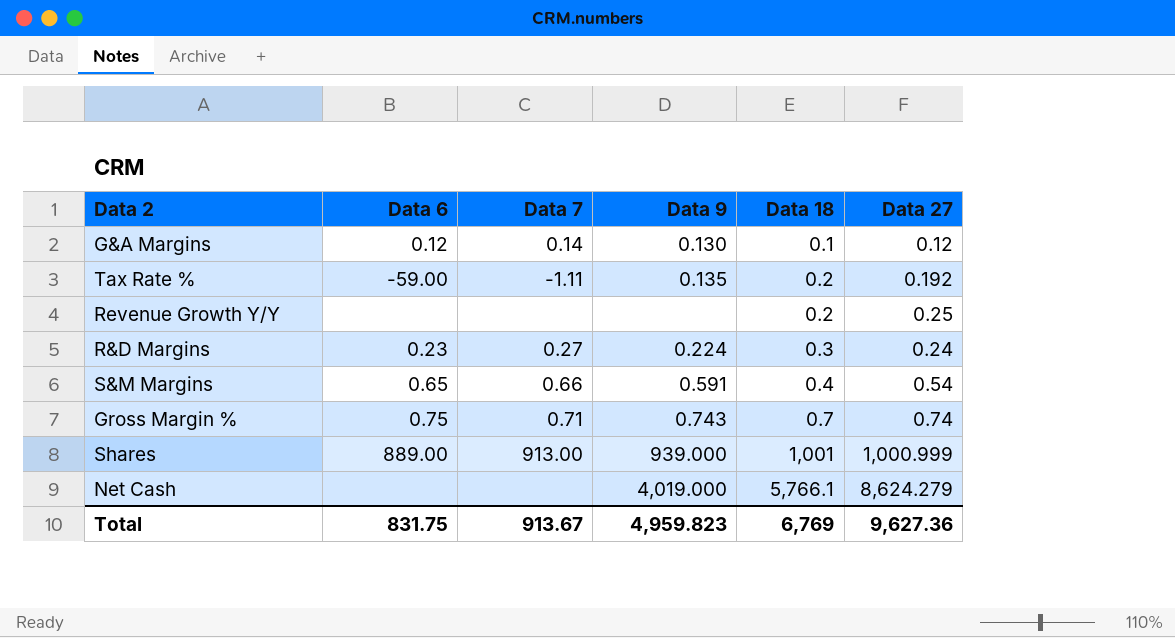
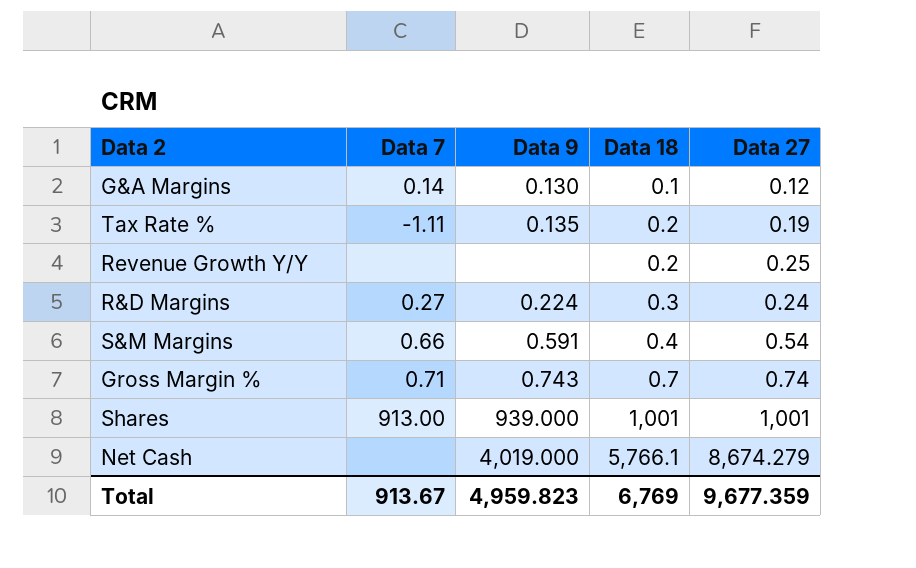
column Data 6 | position: 2 -> none
Tax Rate % | Data 27: 0.192 -> 0.19
Shares | Data 27: 1,000.999 -> 1,001
Net Cash | Data 27: 8,624.279 -> 8,674.279
Total | Data 27: 9,627.36 -> 9,677.359

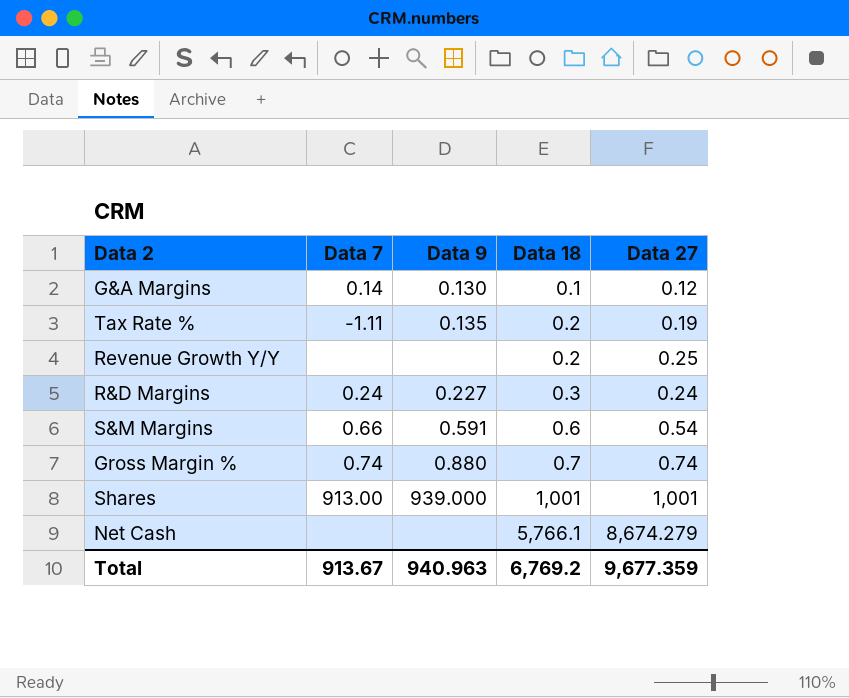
R&D Margins | Data 7: 0.27 -> 0.24
R&D Margins | Data 9: 0.224 -> 0.227
S&M Margins | Data 18: 0.4 -> 0.6
Gross Margin % | Data 7: 0.71 -> 0.74
Gross Margin % | Data 9: 0.743 -> 0.880
Net Cash | Data 9: 4,019.000 -> none
Total | Data 9: 4,959.823 -> 940.963
Total | Data 18: 6,769 -> 6,769.2

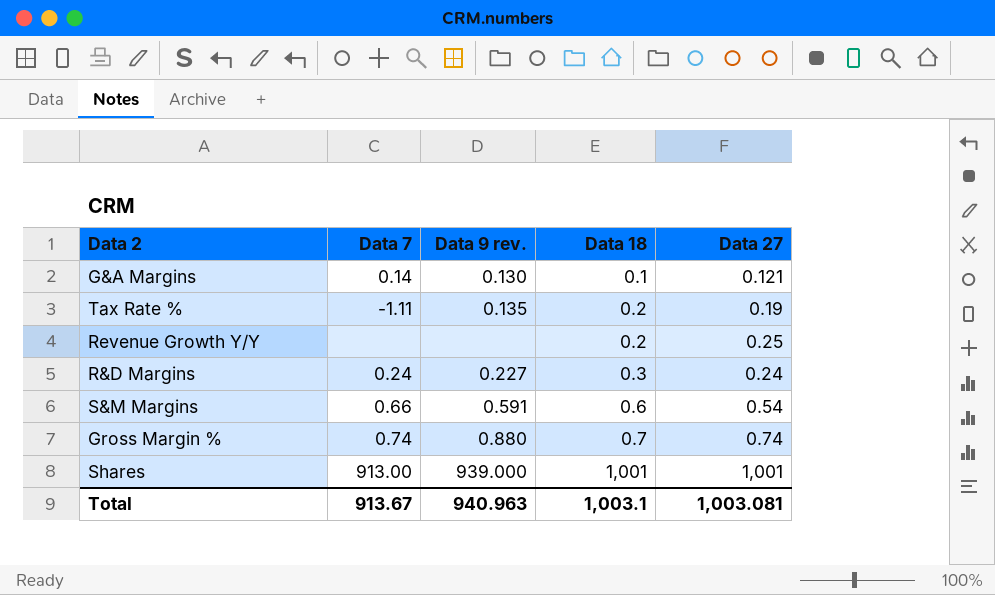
column name: Data 9 -> Data 9 rev.
row Net Cash: none | none | 5,766.1 | 8,674.279 -> none
G&A Margins | Data 27: 0.12 -> 0.121
Total | Data 18: 6,769.2 -> 1,003.1
Total | Data 27: 9,677.359 -> 1,003.081

